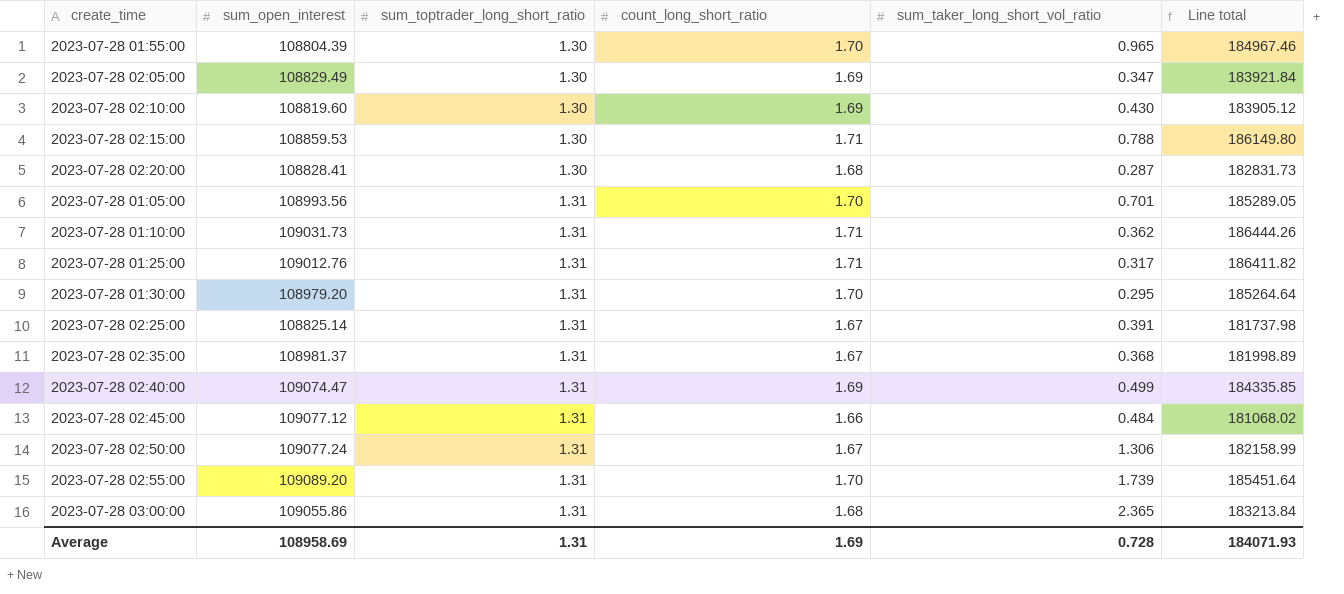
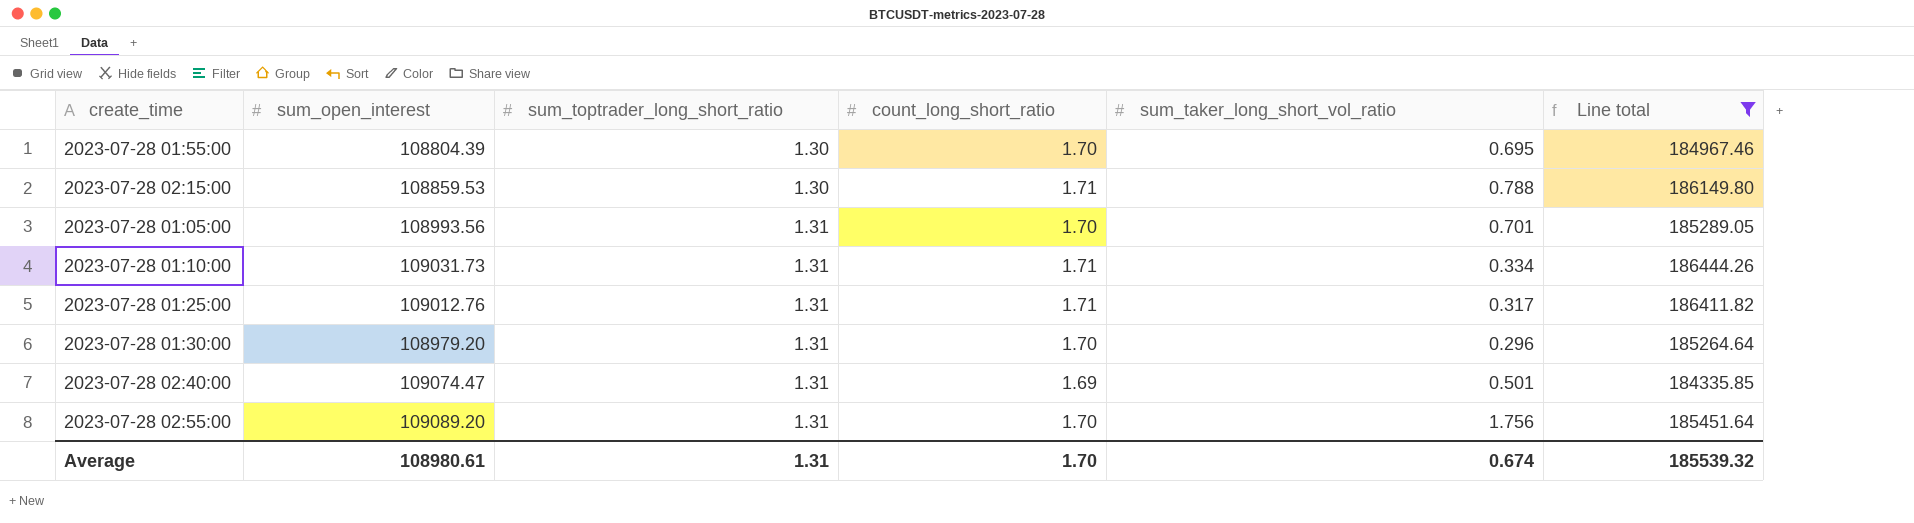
filter: none -> Line total >= 184335.85
2023-07-28 01:55:00 | sum_taker_long_short_vol_ratio: 0.965 -> 0.695
2023-07-28 01:10:00 | sum_taker_long_short_vol_ratio: 0.362 -> 0.334
2023-07-28 01:30:00 | sum_taker_long_short_vol_ratio: 0.295 -> 0.296
2023-07-28 02:40:00 | sum_taker_long_short_vol_ratio: 0.499 -> 0.501
2023-07-28 02:55:00 | sum_taker_long_short_vol_ratio: 1.739 -> 1.756
Average | sum_open_interest: 108958.69 -> 108980.61
Average | count_long_short_ratio: 1.69 -> 1.70
Average | sum_taker_long_short_vol_ratio: 0.728 -> 0.674
Average | Line total: 184071.93 -> 185539.32

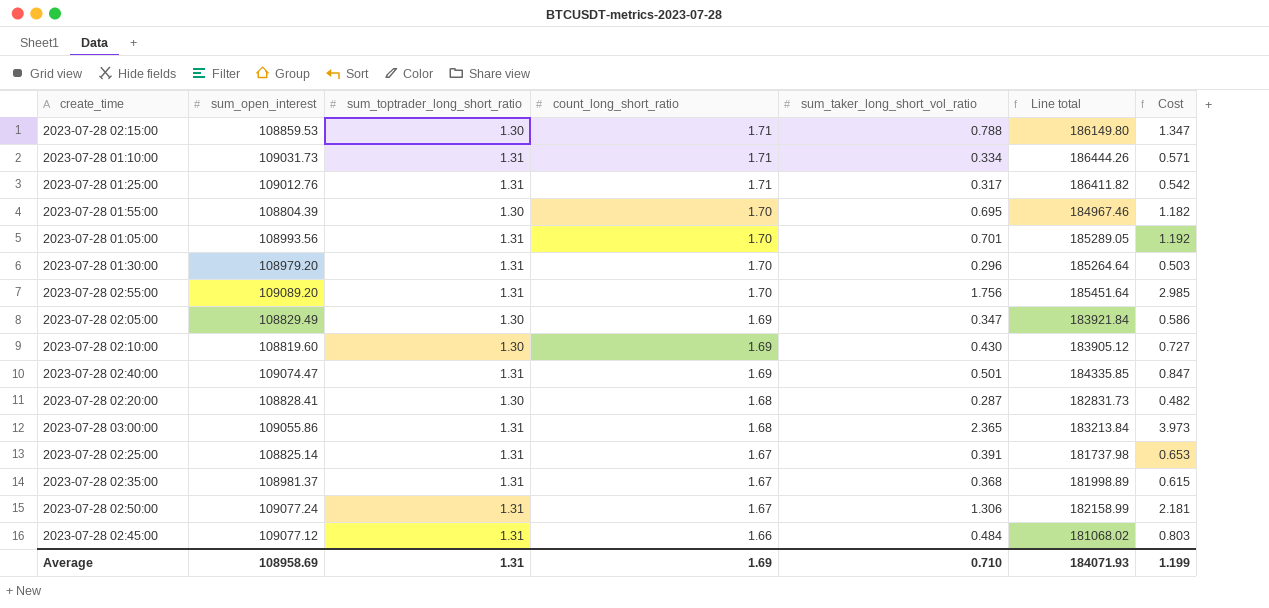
filter: Line total >= 184335.85 -> none
row order: sum_toptrader_long_short_ratio ascending -> count_long_short_ratio descending
column Cost | formula: none -> [count_long_short_ratio] * [sum_taker_long_short_vol_ratio]
Average | sum_open_interest: 108980.61 -> 108958.69
Average | count_long_short_ratio: 1.70 -> 1.69
Average | sum_taker_long_short_vol_ratio: 0.674 -> 0.710
Average | Line total: 185539.32 -> 184071.93

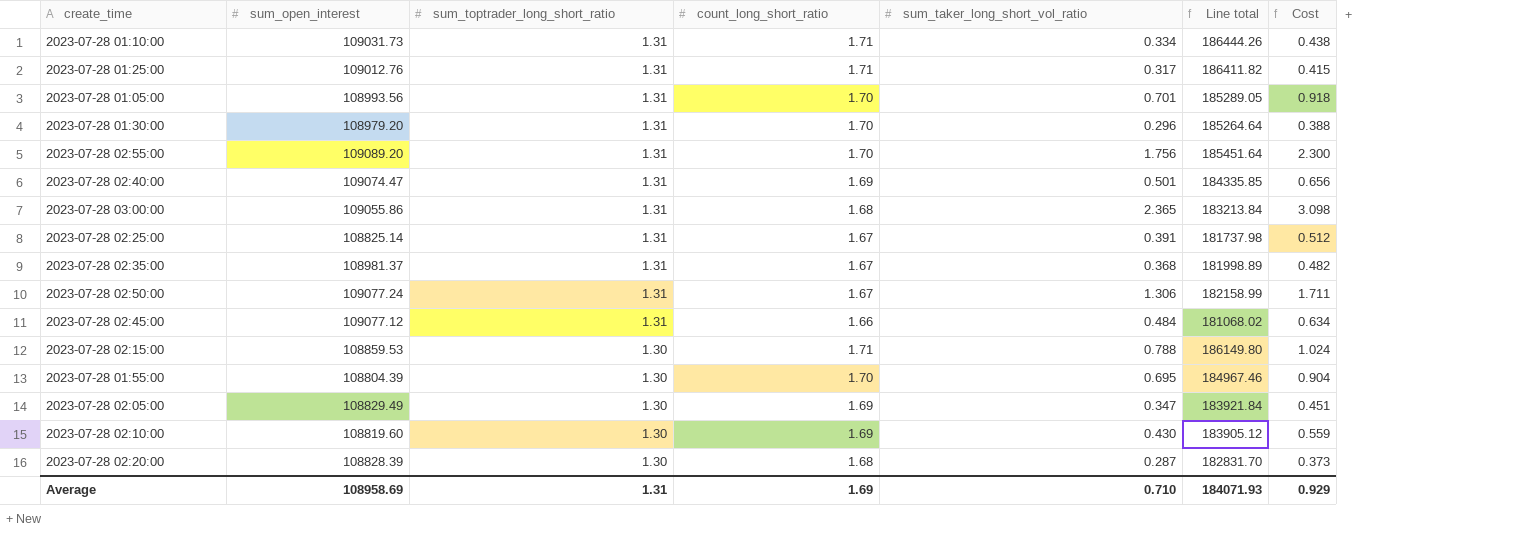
row order: count_long_short_ratio descending -> sum_toptrader_long_short_ratio descending
column Cost | formula: [count_long_short_ratio] * [sum_taker_long_short_vol_ratio] -> [sum_toptrader_long_short_ratio] * [sum_taker_long_short_vol_ratio]
2023-07-28 02:20:00 | sum_open_interest: 108828.41 -> 108828.39
2023-07-28 02:20:00 | Line total: 182831.73 -> 182831.70
Average | Cost: 1.199 -> 0.929

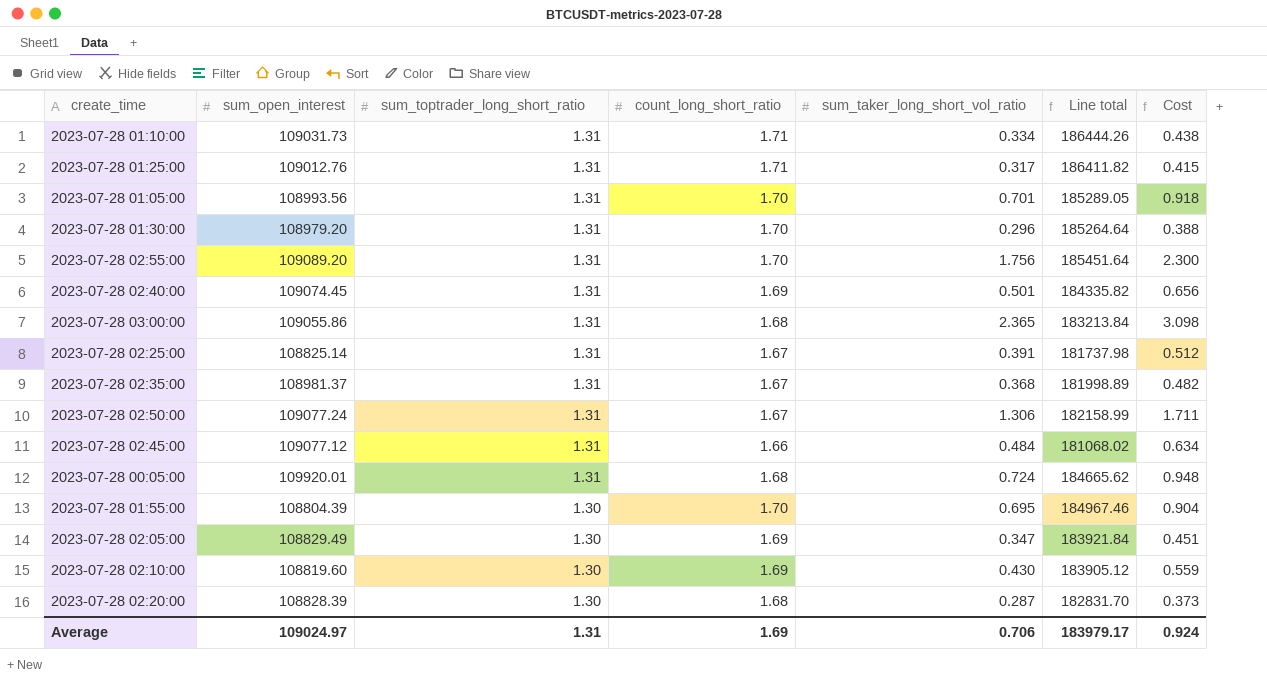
row 2023-07-28 02:15:00: 108859.53 | 1.30 | 1.71 | 0.788 | 186149.80 | 1.024 -> none
2023-07-28 02:40:00 | sum_open_interest: 109074.47 -> 109074.45
2023-07-28 02:40:00 | Line total: 184335.85 -> 184335.82
row 2023-07-28 00:05:00: none -> 109920.01 | 1.31 | 1.68 | 0.724 | 184665.62 | 0.948
Average | sum_open_interest: 108958.69 -> 109024.97
Average | sum_taker_long_short_vol_ratio: 0.710 -> 0.706
Average | Line total: 184071.93 -> 183979.17
Average | Cost: 0.929 -> 0.924

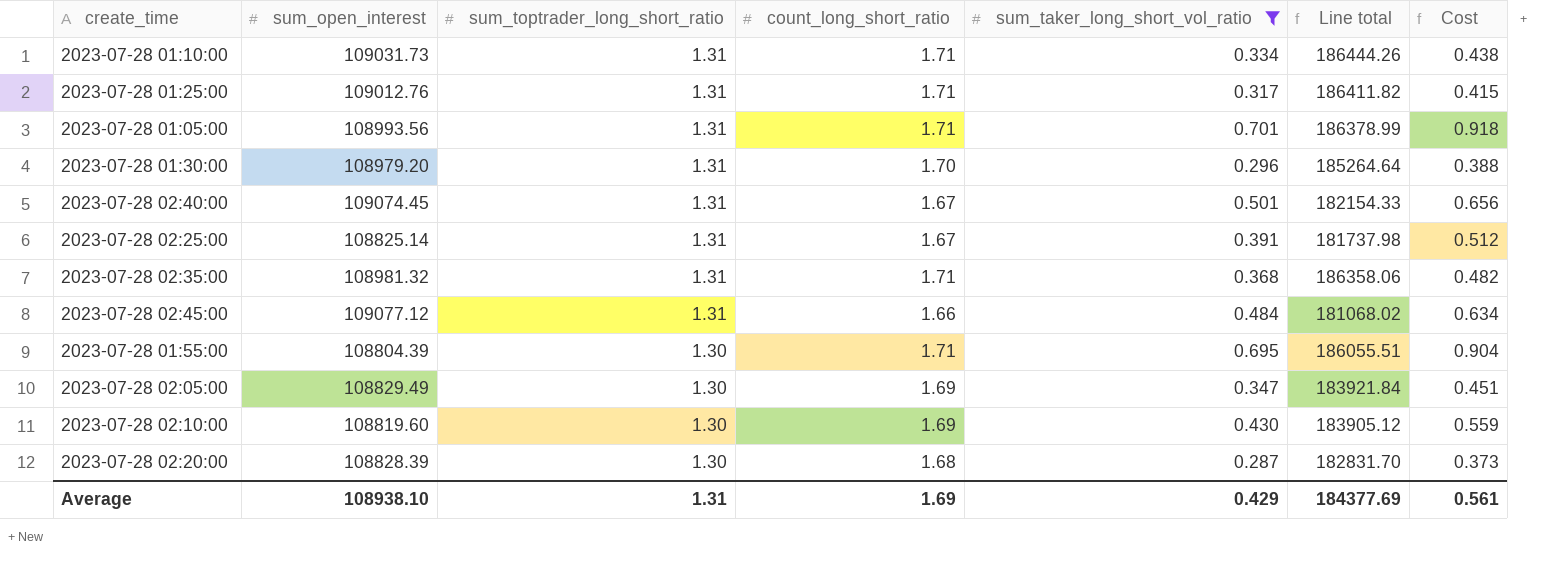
filter: none -> sum_taker_long_short_vol_ratio <= 0.701
2023-07-28 01:05:00 | count_long_short_ratio: 1.70 -> 1.71
2023-07-28 01:05:00 | Line total: 185289.05 -> 186378.99
2023-07-28 02:40:00 | count_long_short_ratio: 1.69 -> 1.67
2023-07-28 02:40:00 | Line total: 184335.82 -> 182154.33
2023-07-28 02:35:00 | sum_open_interest: 108981.37 -> 108981.32
2023-07-28 02:35:00 | count_long_short_ratio: 1.67 -> 1.71
2023-07-28 02:35:00 | Line total: 181998.89 -> 186358.06
2023-07-28 01:55:00 | count_long_short_ratio: 1.70 -> 1.71
2023-07-28 01:55:00 | Line total: 184967.46 -> 186055.51
Average | sum_open_interest: 109024.97 -> 108938.10
Average | sum_taker_long_short_vol_ratio: 0.706 -> 0.429
Average | Line total: 183979.17 -> 184377.69
Average | Cost: 0.924 -> 0.561

